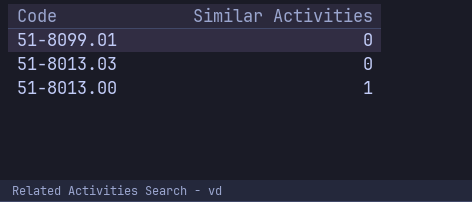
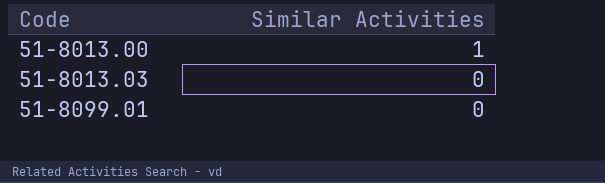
row order: Code descending -> Code ascending

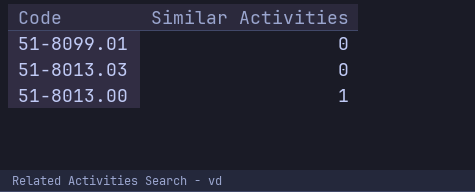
row order: Code ascending -> Code descending

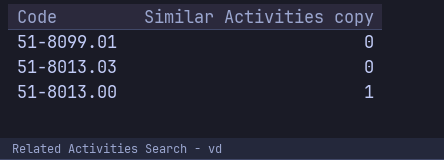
column name: Similar Activities -> Similar Activities copy

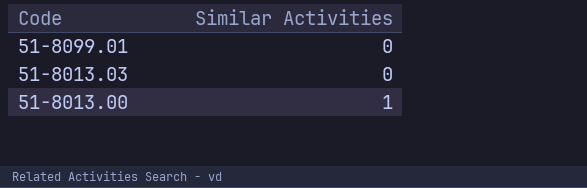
column name: Similar Activities copy -> Similar Activities

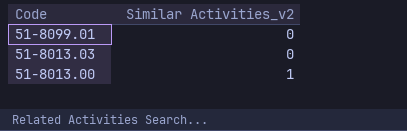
column name: Similar Activities -> Similar Activities_v2

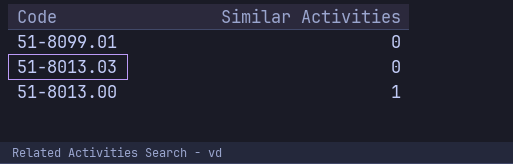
column name: Similar Activities_v2 -> Similar Activities

